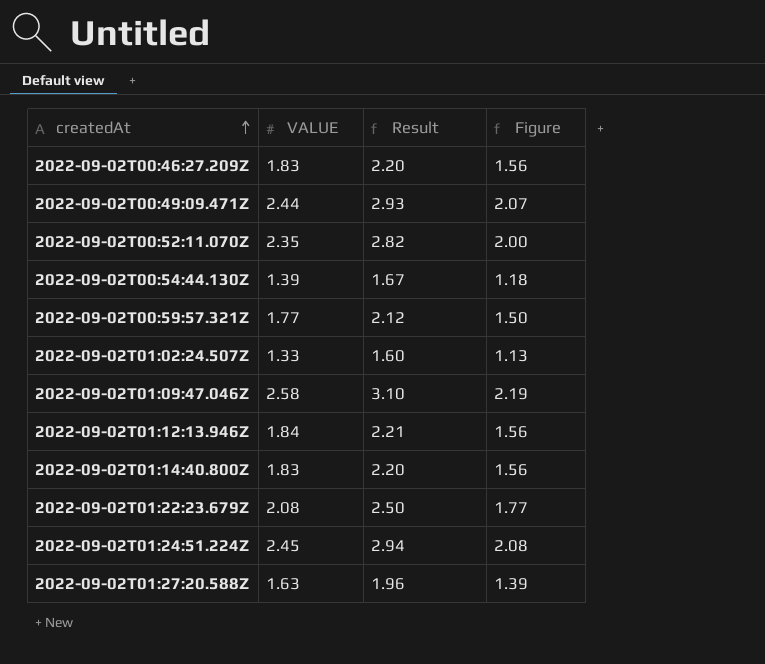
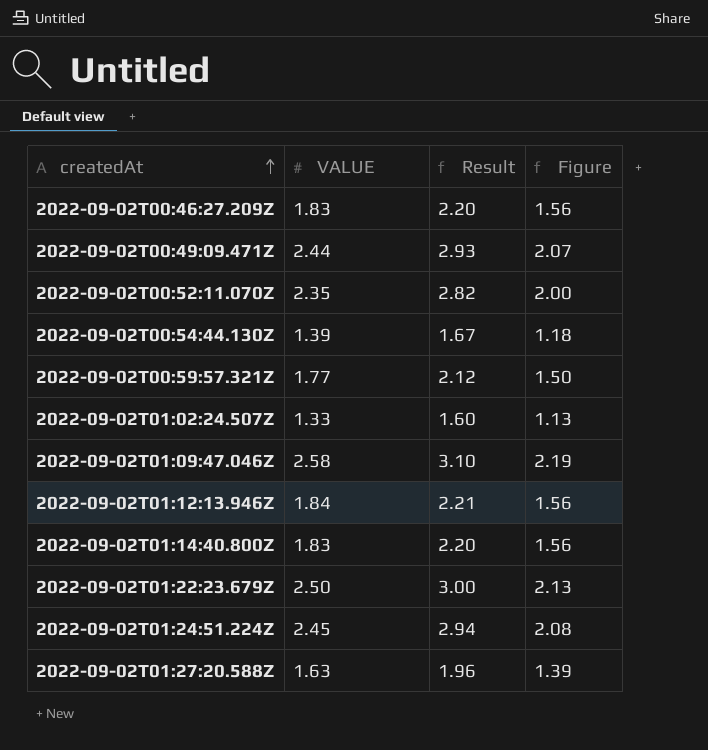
2022-09-02T01:22:23.679Z | VALUE: 2.08 -> 2.50
2022-09-02T01:22:23.679Z | Result: 2.50 -> 3.00
2022-09-02T01:22:23.679Z | Figure: 1.77 -> 2.13

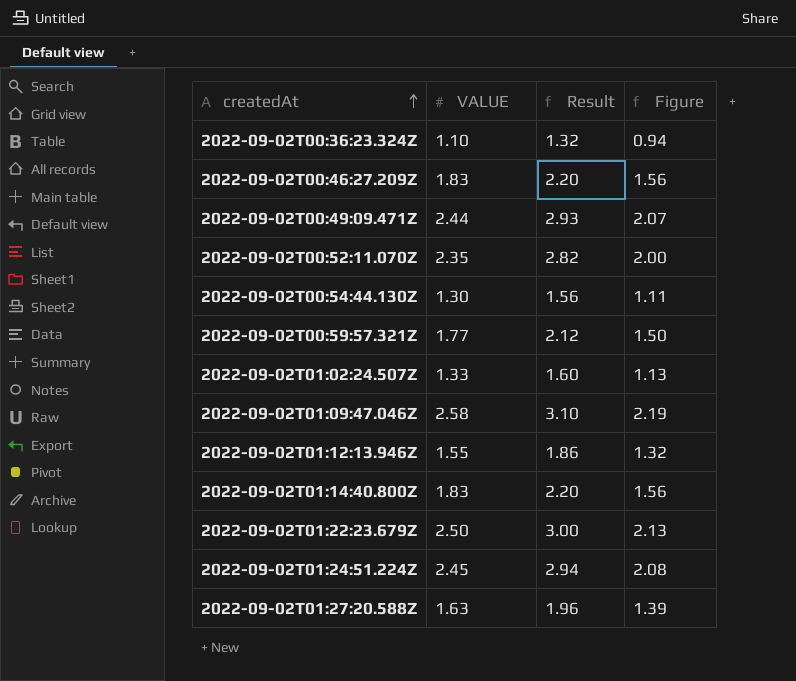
row 2022-09-02T00:36:23.324Z: none -> 1.10 | 1.32 | 0.94
2022-09-02T00:54:44.130Z | VALUE: 1.39 -> 1.30
2022-09-02T00:54:44.130Z | Result: 1.67 -> 1.56
2022-09-02T00:54:44.130Z | Figure: 1.18 -> 1.11
2022-09-02T01:12:13.946Z | VALUE: 1.84 -> 1.55
2022-09-02T01:12:13.946Z | Result: 2.21 -> 1.86
2022-09-02T01:12:13.946Z | Figure: 1.56 -> 1.32

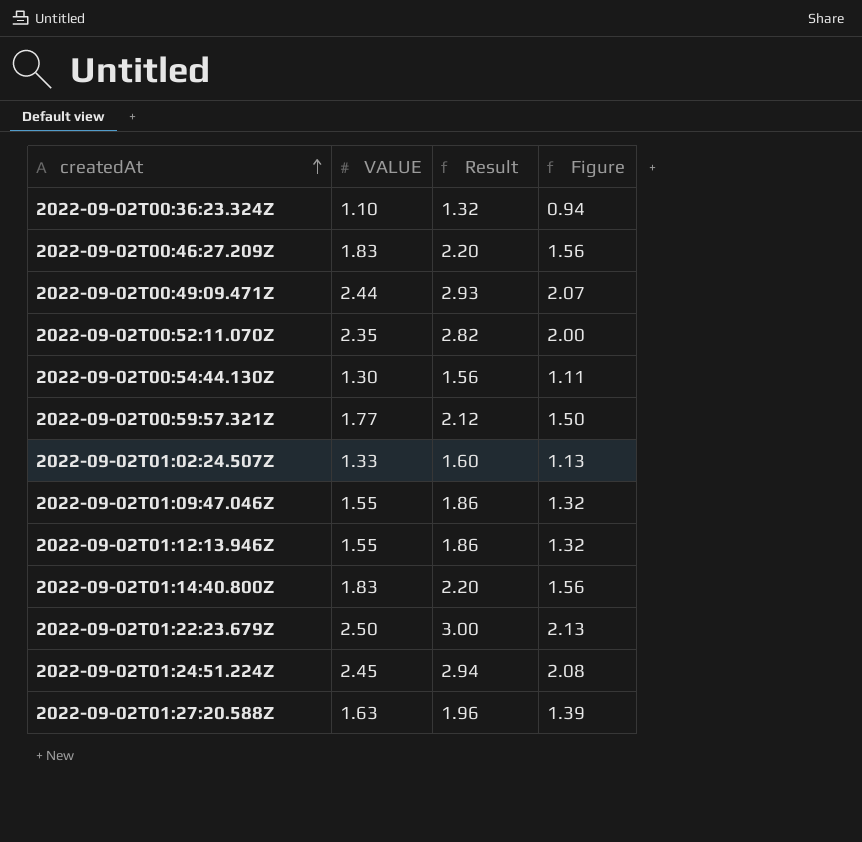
2022-09-02T01:09:47.046Z | VALUE: 2.58 -> 1.55
2022-09-02T01:09:47.046Z | Result: 3.10 -> 1.86
2022-09-02T01:09:47.046Z | Figure: 2.19 -> 1.32

